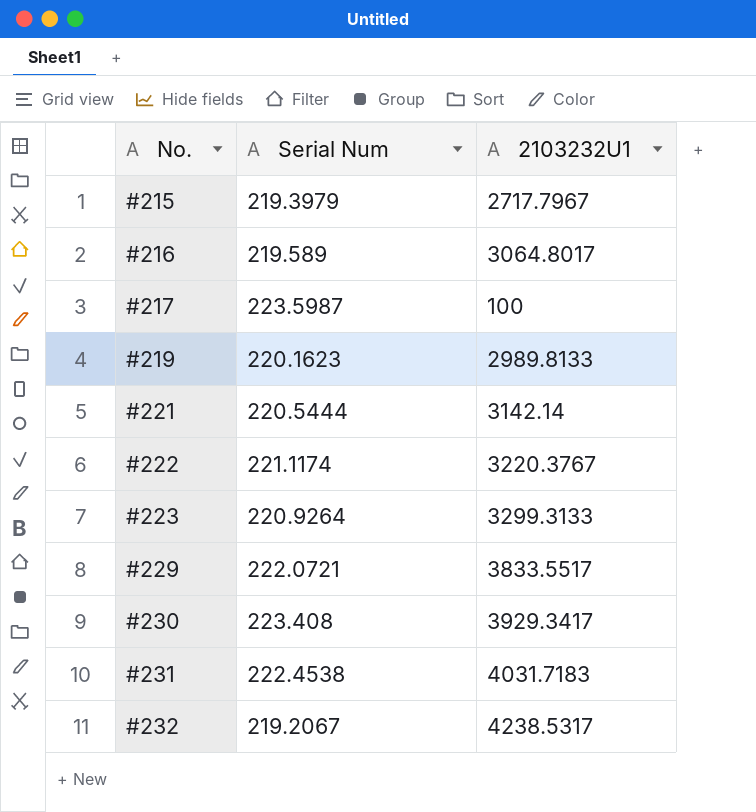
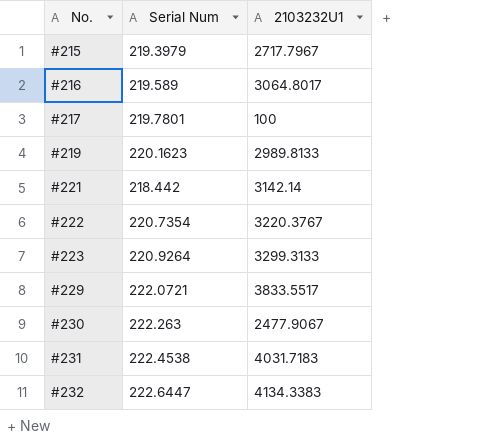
#217 | Serial Num: 223.5987 -> 219.7801
#221 | Serial Num: 220.5444 -> 218.442
#222 | Serial Num: 221.1174 -> 220.7354
#230 | Serial Num: 223.408 -> 222.263
#230 | 2103232U1: 3929.3417 -> 2477.9067
#232 | Serial Num: 219.2067 -> 222.6447
#232 | 2103232U1: 4238.5317 -> 4134.3383

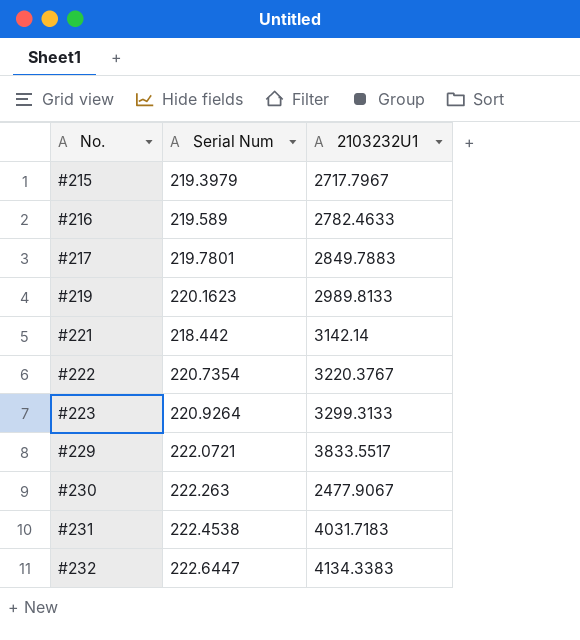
#216 | 2103232U1: 3064.8017 -> 2782.4633
#217 | 2103232U1: 100 -> 2849.7883

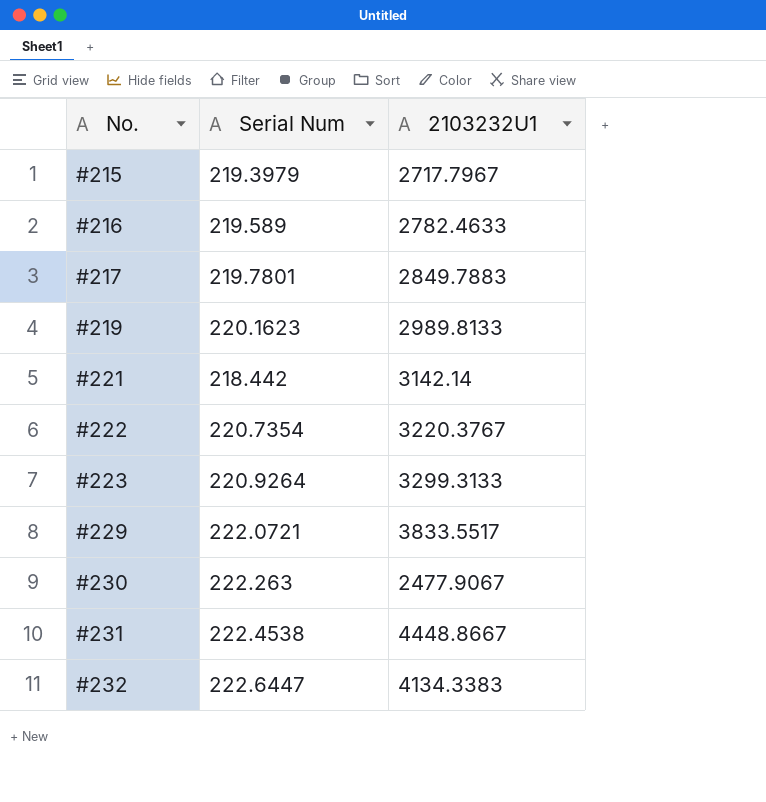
#231 | 2103232U1: 4031.7183 -> 4448.8667

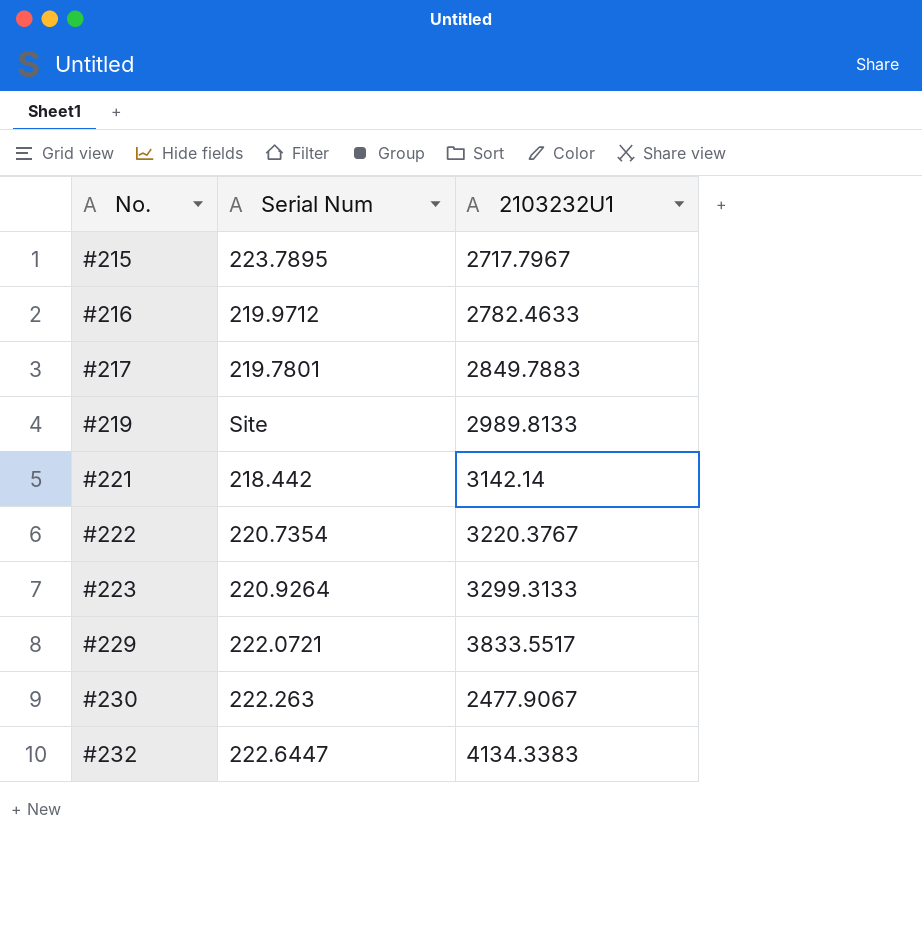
row #231: 222.4538 | 4448.8667 -> none
#215 | Serial Num: 219.3979 -> 223.7895
#216 | Serial Num: 219.589 -> 219.9712
#219 | Serial Num: 220.1623 -> Site

